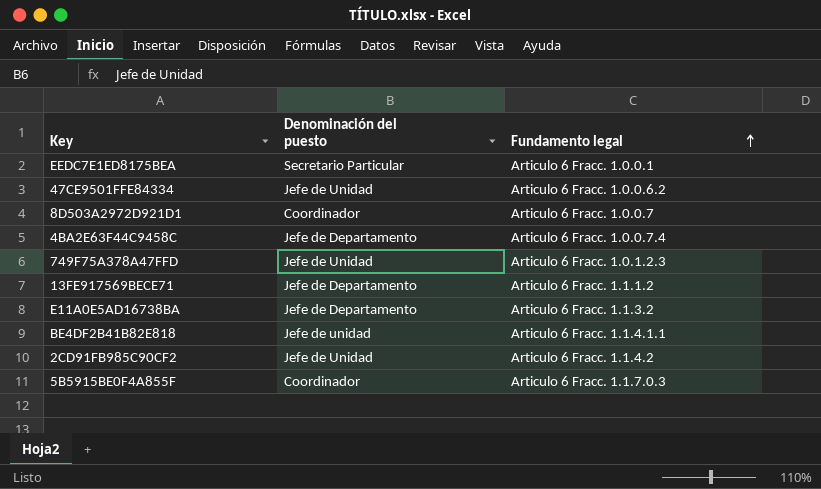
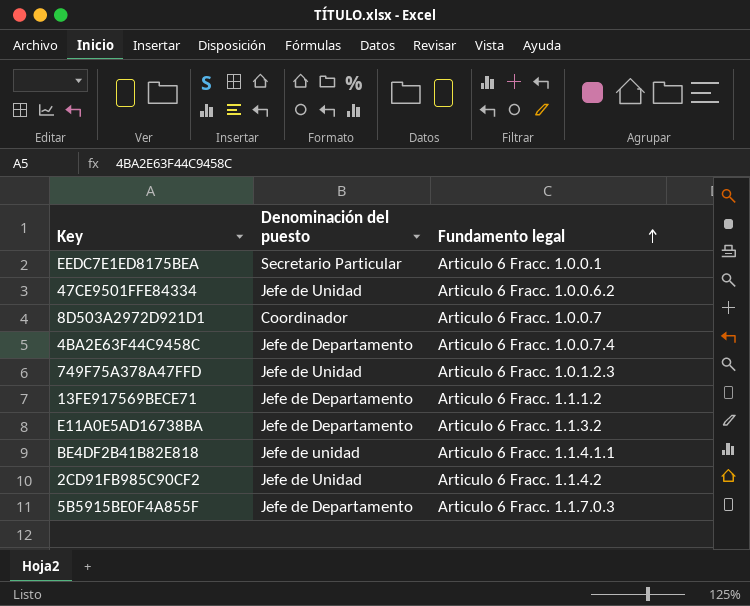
5B5915BE0F4A855F | Denominación del puesto: Coordinador -> Jefe de Departamento

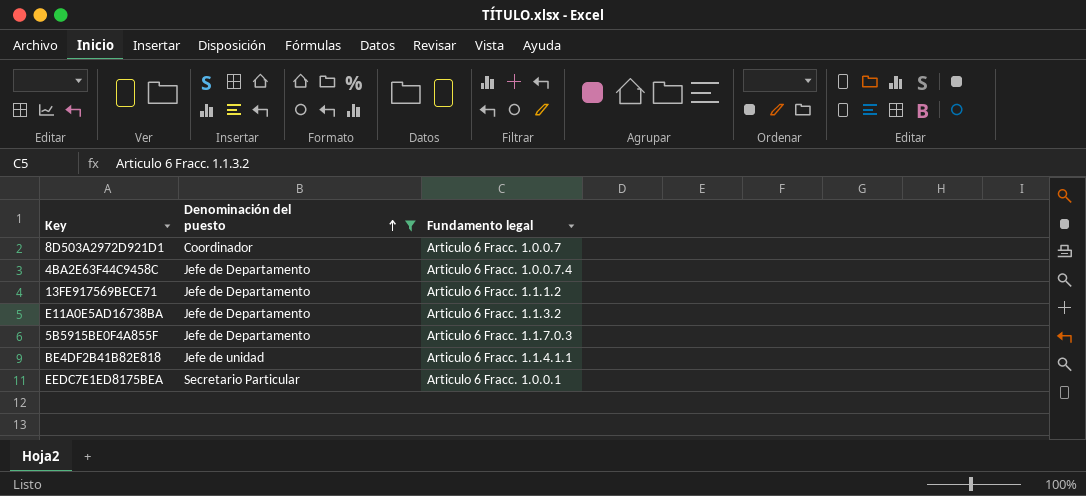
filter: none -> Denominación del puesto != Jefe de Unidad
row order: Fundamento legal ascending -> Denominación del puesto ascending

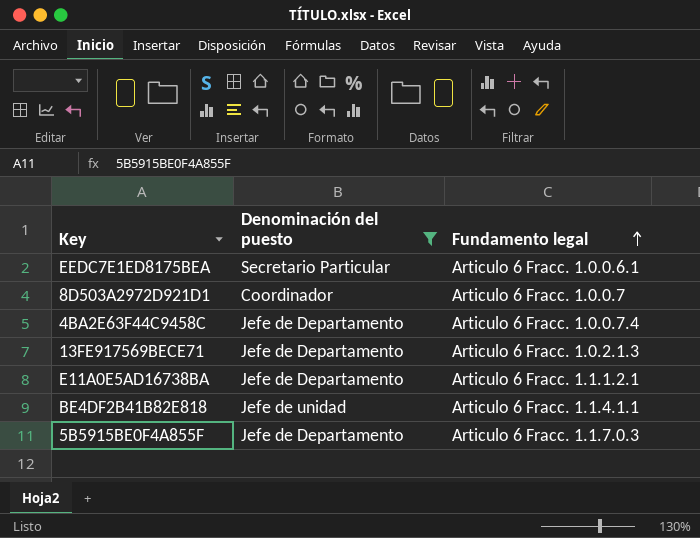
row order: Denominación del puesto ascending -> Fundamento legal ascending
EEDC7E1ED8175BEA | Fundamento legal: Articulo 6 Fracc. 1.0.0.1 -> Articulo 6 Fracc. 1.0.0.6.1
13FE917569BECE71 | Fundamento legal: Articulo 6 Fracc. 1.1.1.2 -> Articulo 6 Fracc. 1.0.2.1.3
E11A0E5AD16738BA | Fundamento legal: Articulo 6 Fracc. 1.1.3.2 -> Articulo 6 Fracc. 1.1.1.2.1

